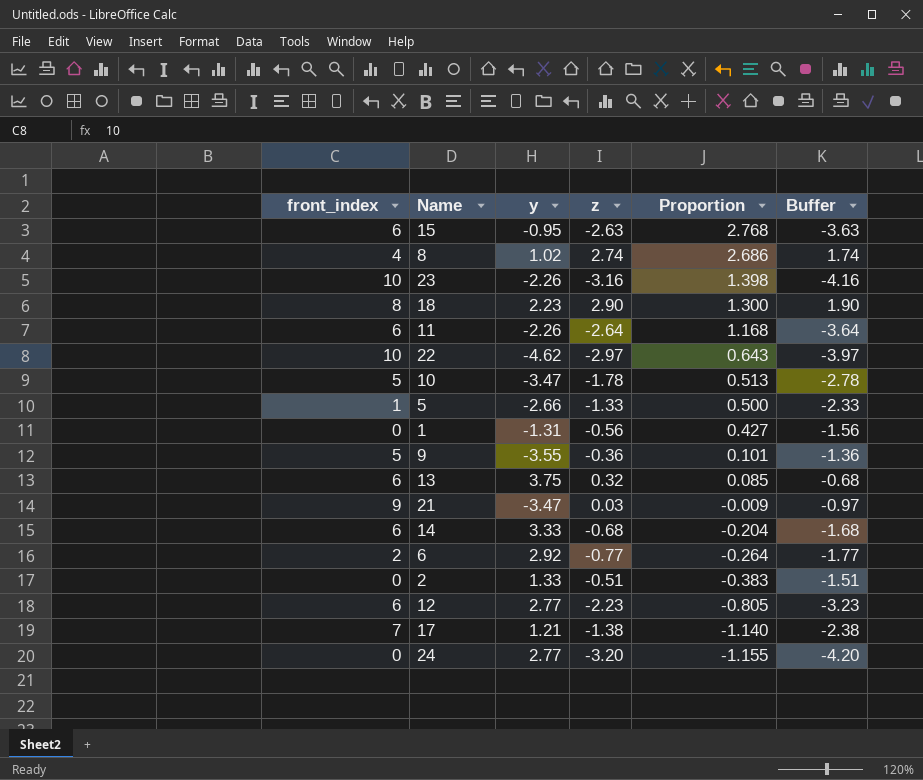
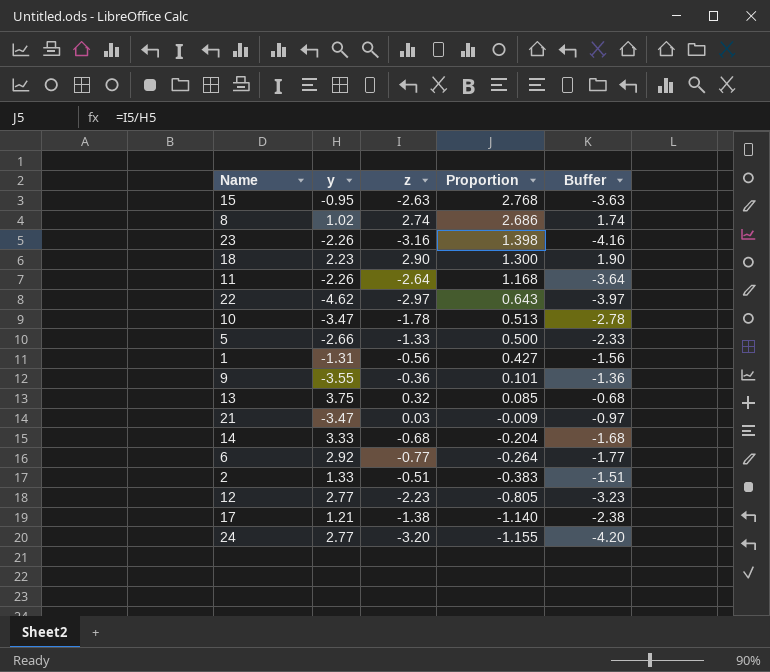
column front_index | position: 1 -> none

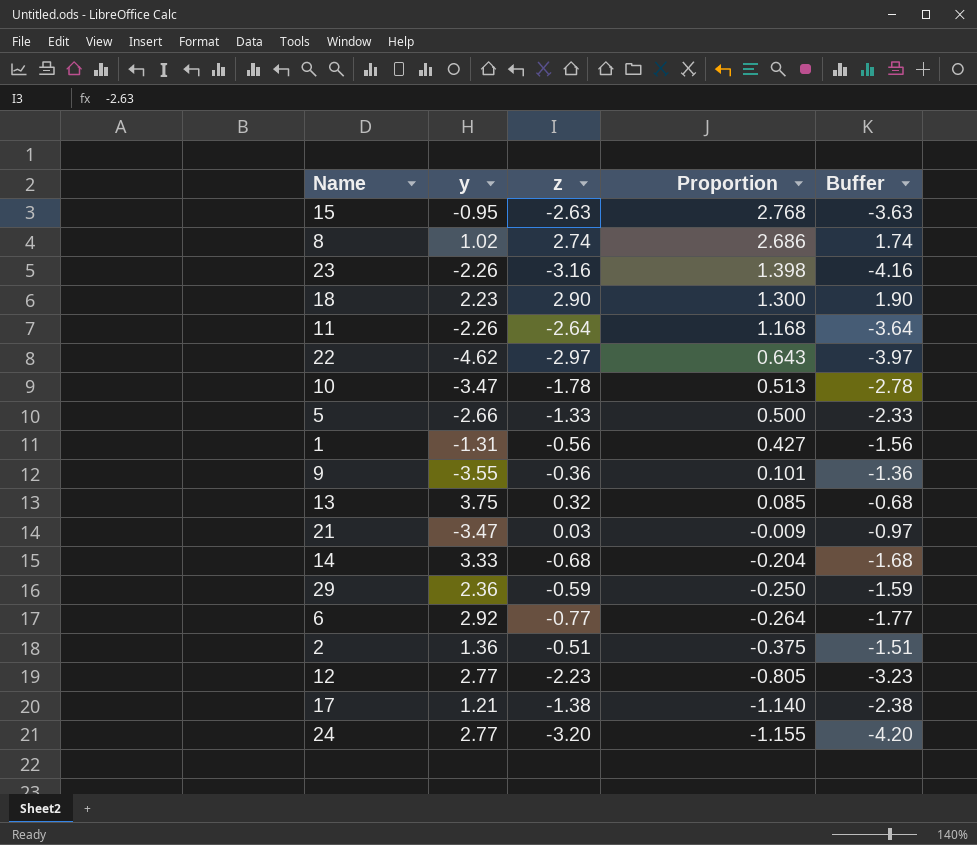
row 29: none -> 2.36 | -0.59 | -0.250 | -1.59
2 | y: 1.33 -> 1.36
2 | Proportion: -0.383 -> -0.375

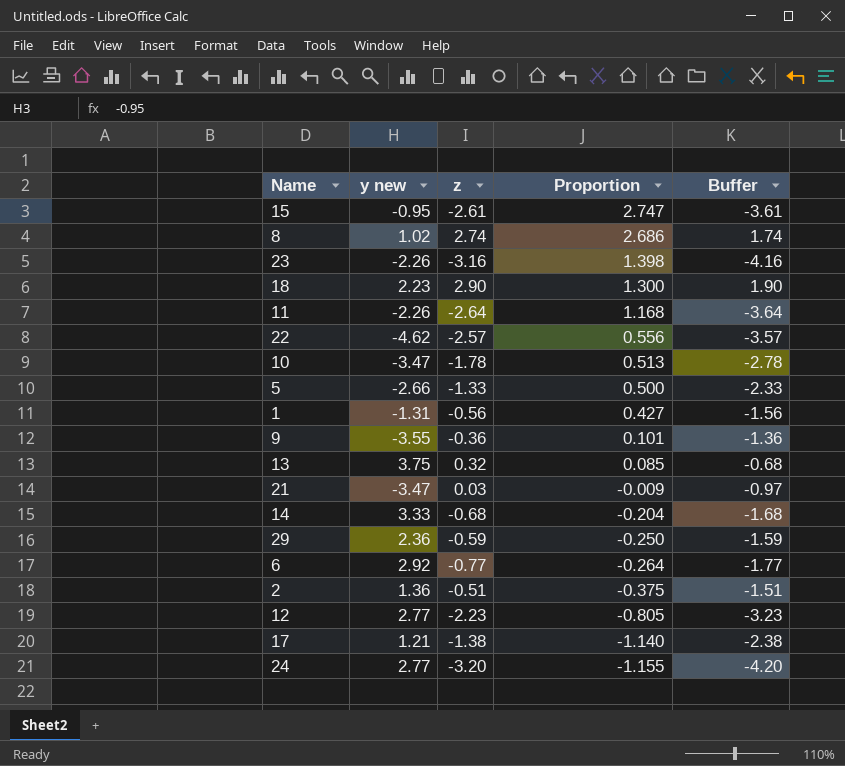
column name: y -> y new
15 | z: -2.63 -> -2.61
15 | Proportion: 2.768 -> 2.747
15 | Buffer: -3.63 -> -3.61
22 | z: -2.97 -> -2.57
22 | Proportion: 0.643 -> 0.556
22 | Buffer: -3.97 -> -3.57

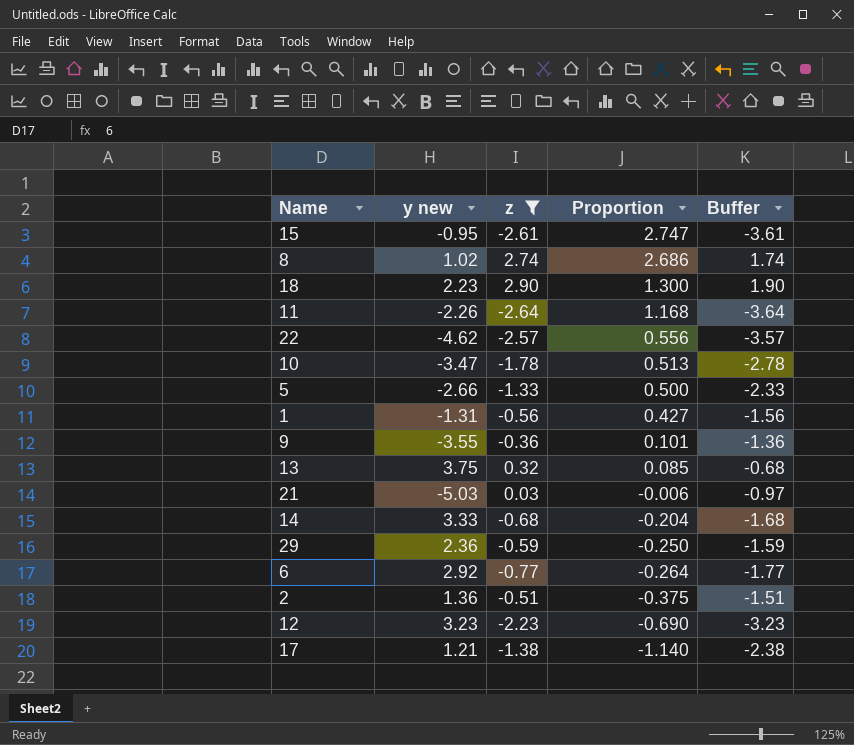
filter: none -> z >= -2.64
21 | y new: -3.47 -> -5.03
21 | Proportion: -0.009 -> -0.006
12 | y new: 2.77 -> 3.23
12 | Proportion: -0.805 -> -0.690

